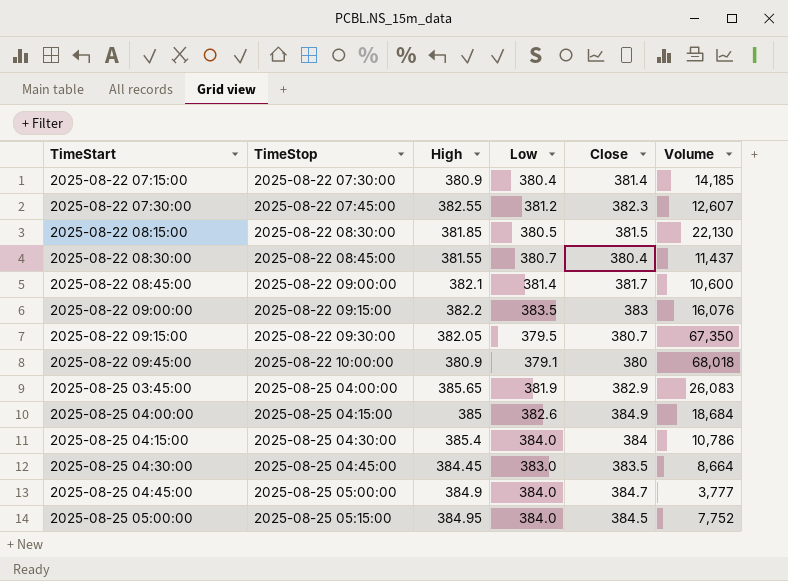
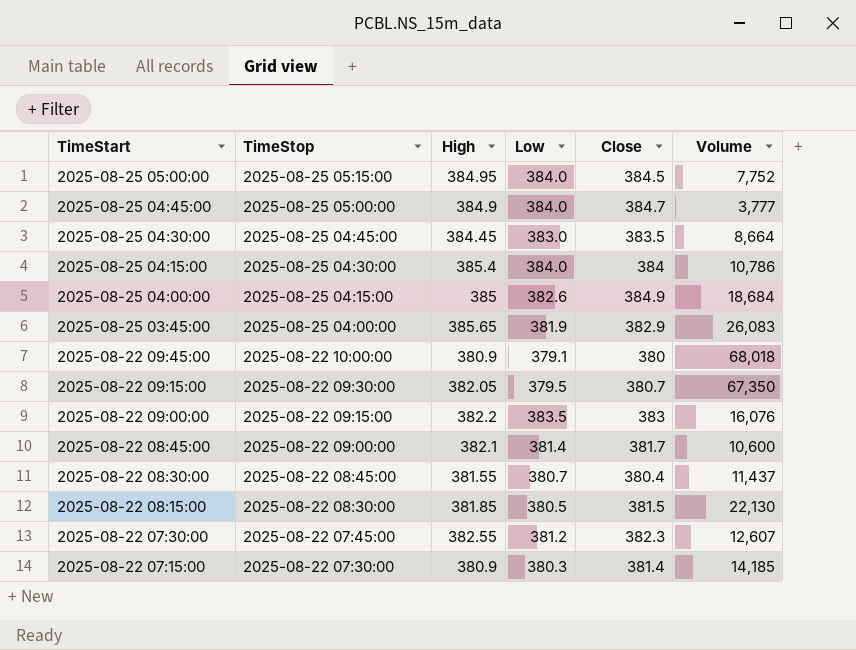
row order: TimeStart ascending -> TimeStart descending
2025-08-22 07:15:00 | Low: 380.4 -> 380.3

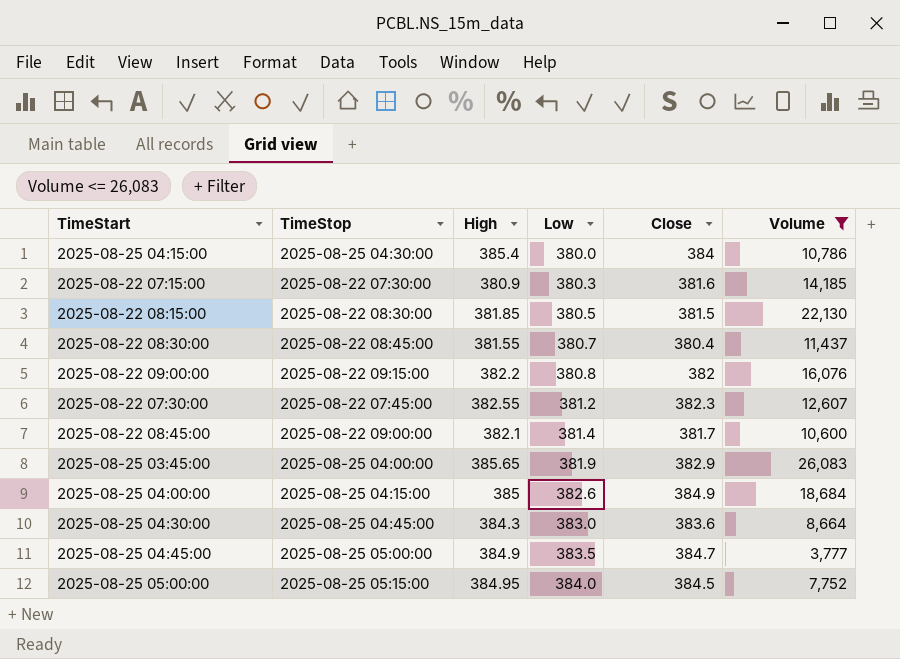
filter: none -> Volume <= 26,083
row order: TimeStart descending -> Low ascending
2025-08-25 04:15:00 | Low: 384.0 -> 380.0
2025-08-22 07:15:00 | Close: 381.4 -> 381.6
2025-08-22 09:00:00 | Low: 383.5 -> 380.8
2025-08-22 09:00:00 | Close: 383 -> 382
2025-08-25 04:30:00 | High: 384.45 -> 384.3
2025-08-25 04:30:00 | Close: 383.5 -> 383.6
2025-08-25 04:45:00 | Low: 384.0 -> 383.5

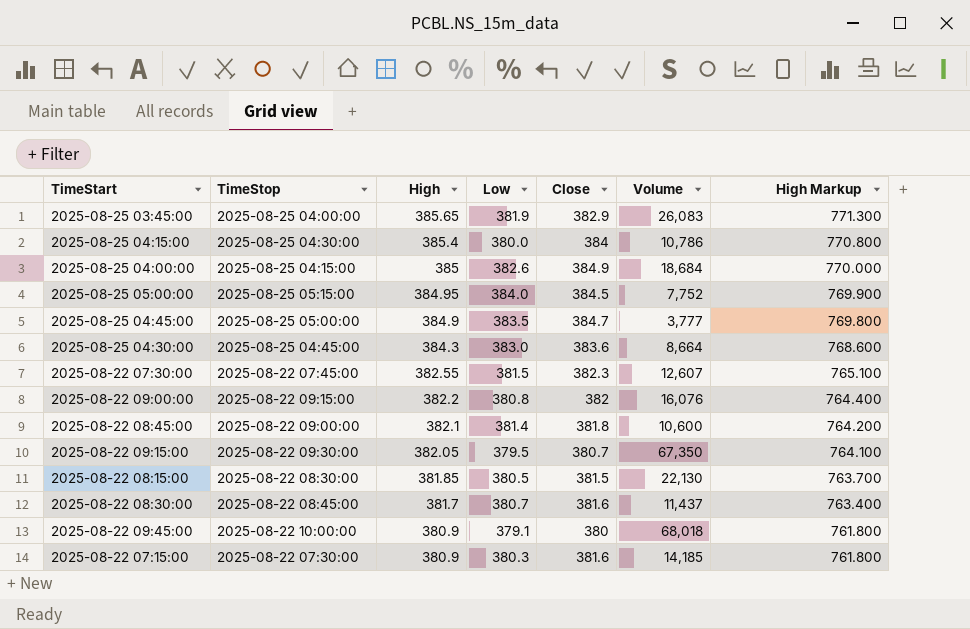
filter: Volume <= 26,083 -> none
row order: Low ascending -> High descending
column High Markup | formula: none -> [High] * 2
2025-08-22 07:30:00 | Low: 381.2 -> 381.5
2025-08-22 08:45:00 | Close: 381.7 -> 381.8
2025-08-22 08:30:00 | High: 381.55 -> 381.7
2025-08-22 08:30:00 | Close: 380.4 -> 381.6

